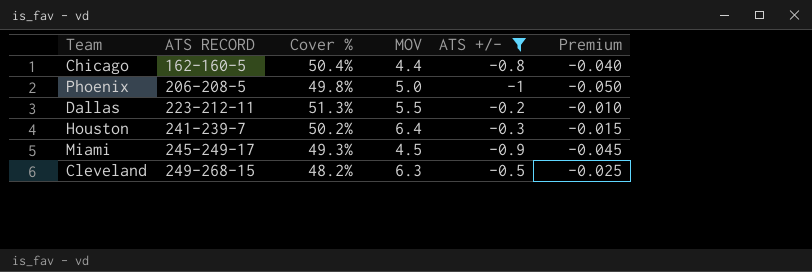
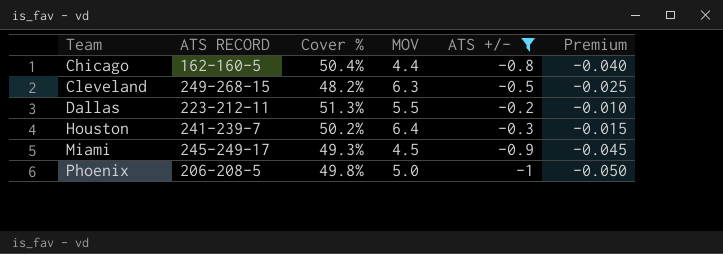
row order: ATS RECORD ascending -> Team ascending

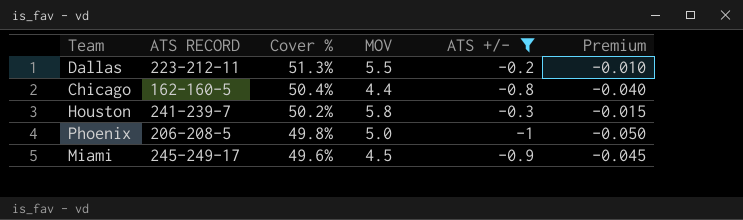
row order: Team ascending -> Cover % descending
row Cleveland: 249-268-15 | 48.2% | 6.3 | -0.5 | -0.025 -> none
Houston | MOV: 6.4 -> 5.8
Miami | Cover %: 49.3% -> 49.6%

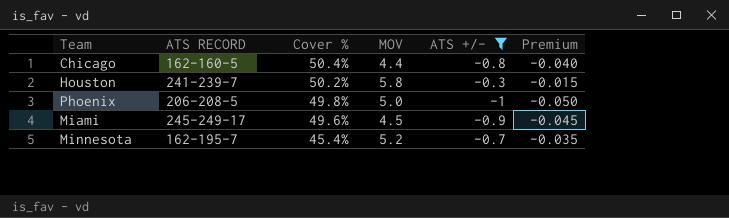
row Dallas: 223-212-11 | 51.3% | 5.5 | -0.2 | -0.010 -> none
row Minnesota: none -> 162-195-7 | 45.4% | 5.2 | -0.7 | -0.035

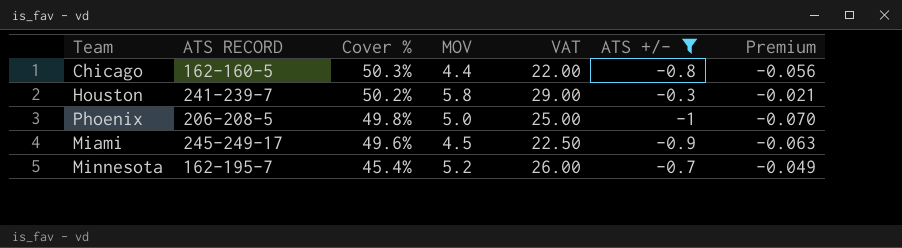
column VAT | formula: none -> [MOV] * 5
column Premium | formula: [ATS +/-] * 0.05 -> [ATS +/-] * 0.07
Chicago | Cover %: 50.4% -> 50.3%

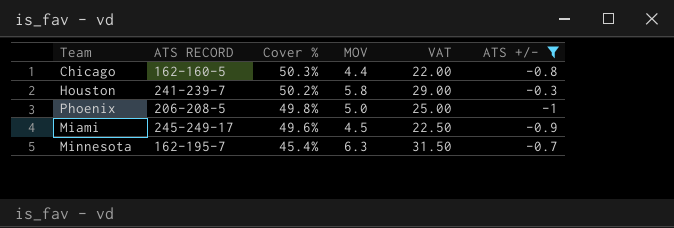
column Premium | formula: [ATS +/-] * 0.07 -> none
Minnesota | MOV: 5.2 -> 6.3
Minnesota | VAT: 26.00 -> 31.50

